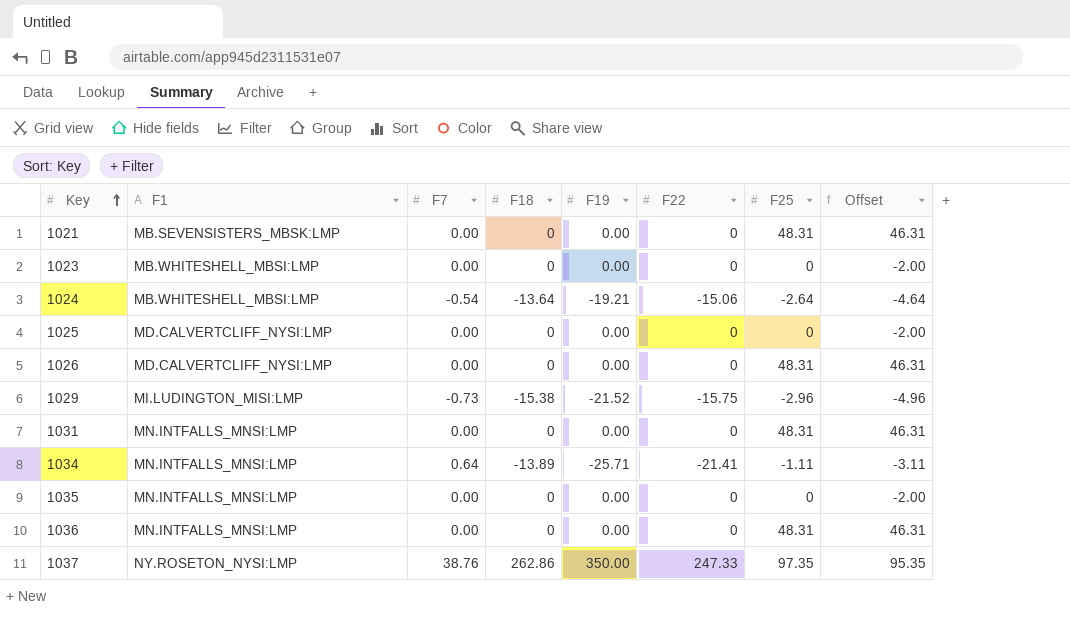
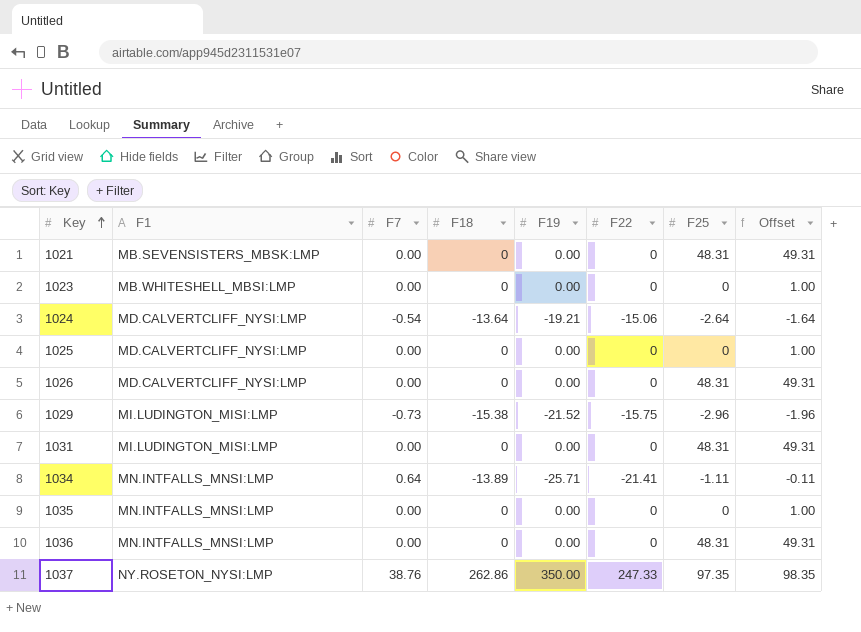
column Offset | formula: [F25] - 2 -> [F25] + 1
1024 | F1: MB.WHITESHELL_MBSI:LMP -> MD.CALVERTCLIFF_NYSI:LMP
1031 | F1: MN.INTFALLS_MNSI:LMP -> MI.LUDINGTON_MISI:LMP

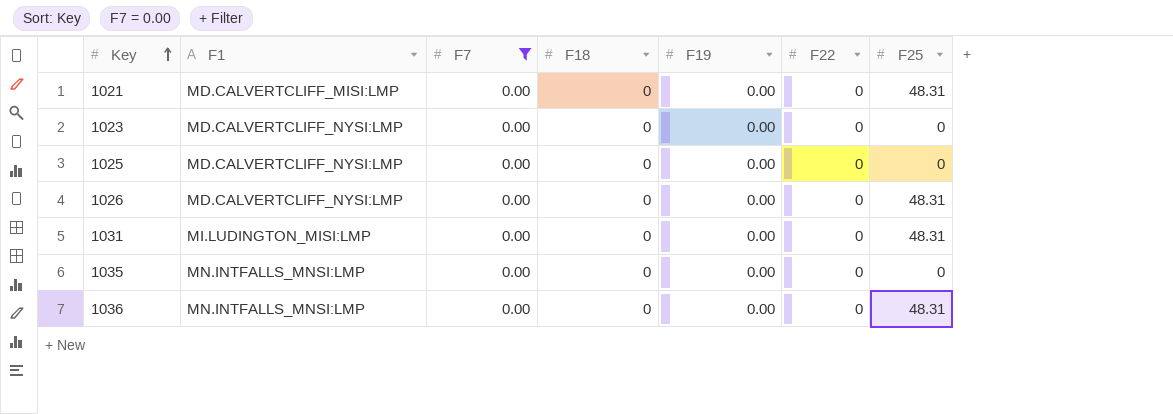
filter: none -> F7 = 0.00
column Offset | formula: [F25] + 1 -> none
1021 | F1: MB.SEVENSISTERS_MBSK:LMP -> MD.CALVERTCLIFF_MISI:LMP
1023 | F1: MB.WHITESHELL_MBSI:LMP -> MD.CALVERTCLIFF_NYSI:LMP

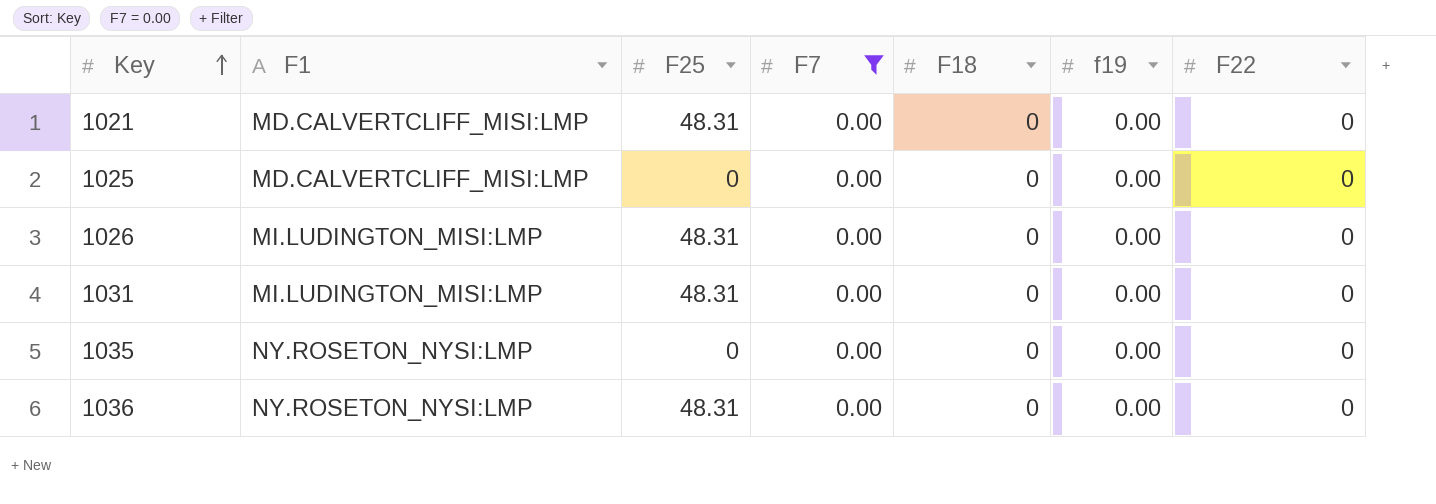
column F25 | position: 7 -> 3
column name: F19 -> f19
row 1023: MD.CALVERTCLIFF_NYSI:LMP | 0.00 | 0 | 0.00 | 0 | 0 -> none
1025 | F1: MD.CALVERTCLIFF_NYSI:LMP -> MD.CALVERTCLIFF_MISI:LMP
1026 | F1: MD.CALVERTCLIFF_NYSI:LMP -> MI.LUDINGTON_MISI:LMP
1035 | F1: MN.INTFALLS_MNSI:LMP -> NY.ROSETON_NYSI:LMP
1036 | F1: MN.INTFALLS_MNSI:LMP -> NY.ROSETON_NYSI:LMP

